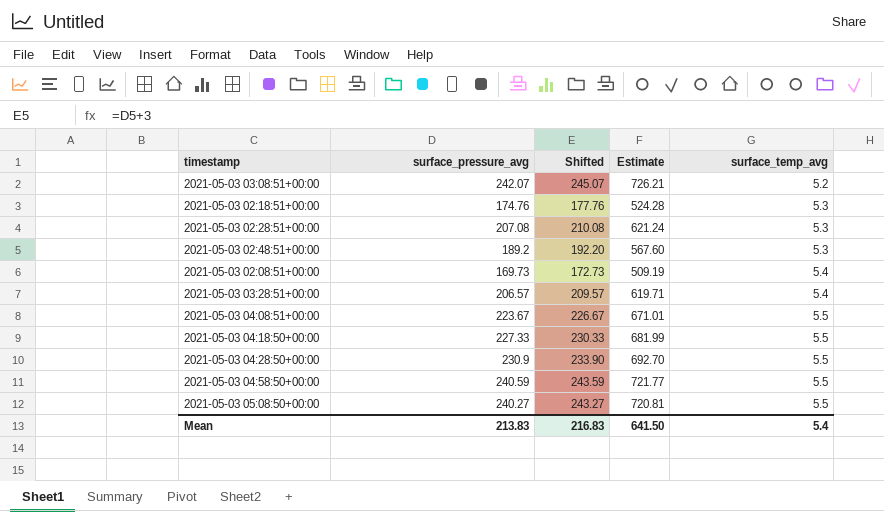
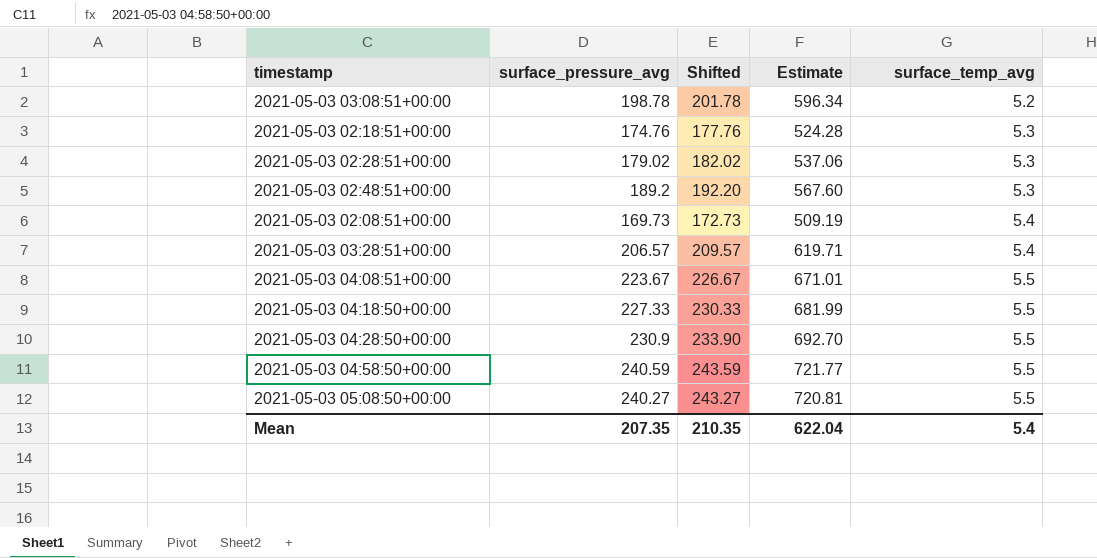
2021-05-03 03:08:51+00:00 | surface_pressure_avg: 242.07 -> 198.78
2021-05-03 03:08:51+00:00 | Shifted: 245.07 -> 201.78
2021-05-03 03:08:51+00:00 | Estimate: 726.21 -> 596.34
2021-05-03 02:28:51+00:00 | surface_pressure_avg: 207.08 -> 179.02
2021-05-03 02:28:51+00:00 | Shifted: 210.08 -> 182.02
2021-05-03 02:28:51+00:00 | Estimate: 621.24 -> 537.06
Mean | surface_pressure_avg: 213.83 -> 207.35
Mean | Shifted: 216.83 -> 210.35
Mean | Estimate: 641.50 -> 622.04

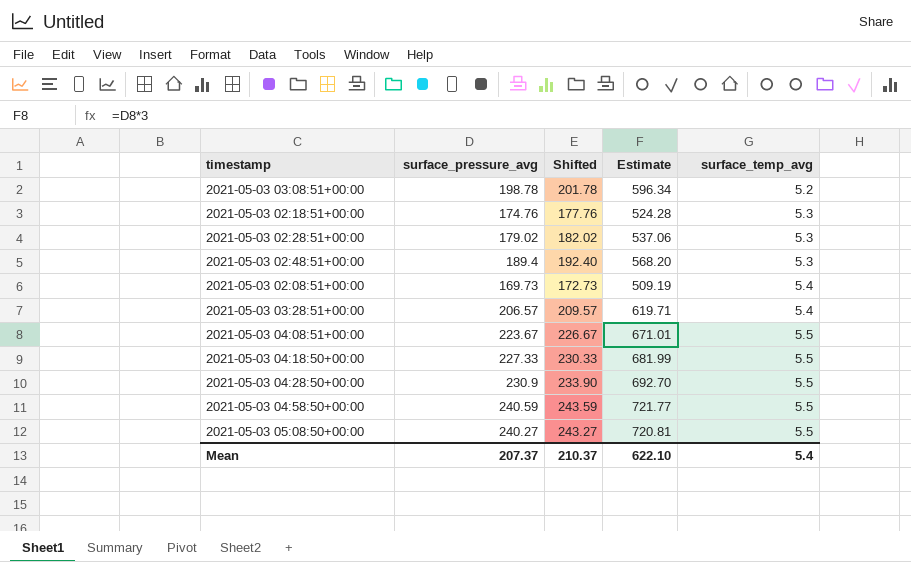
2021-05-03 02:48:51+00:00 | surface_pressure_avg: 189.2 -> 189.4
2021-05-03 02:48:51+00:00 | Shifted: 192.20 -> 192.40
2021-05-03 02:48:51+00:00 | Estimate: 567.60 -> 568.20
Mean | surface_pressure_avg: 207.35 -> 207.37
Mean | Shifted: 210.35 -> 210.37
Mean | Estimate: 622.04 -> 622.10

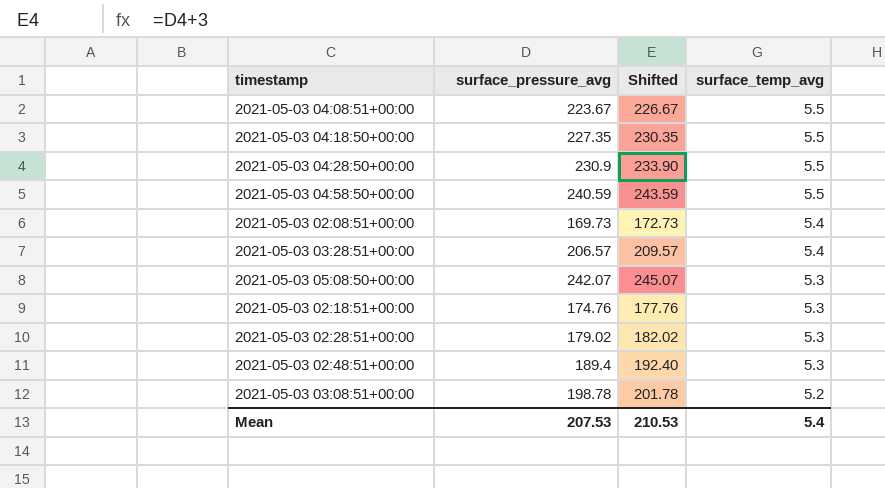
row order: surface_temp_avg ascending -> surface_temp_avg descending
column Estimate | formula: [surface_pressure_avg] * 3 -> none
2021-05-03 04:18:50+00:00 | surface_pressure_avg: 227.33 -> 227.35
2021-05-03 04:18:50+00:00 | Shifted: 230.33 -> 230.35
2021-05-03 05:08:50+00:00 | surface_pressure_avg: 240.27 -> 242.07
2021-05-03 05:08:50+00:00 | Shifted: 243.27 -> 245.07
2021-05-03 05:08:50+00:00 | surface_temp_avg: 5.5 -> 5.3
Mean | surface_pressure_avg: 207.37 -> 207.53
Mean | Shifted: 210.37 -> 210.53

